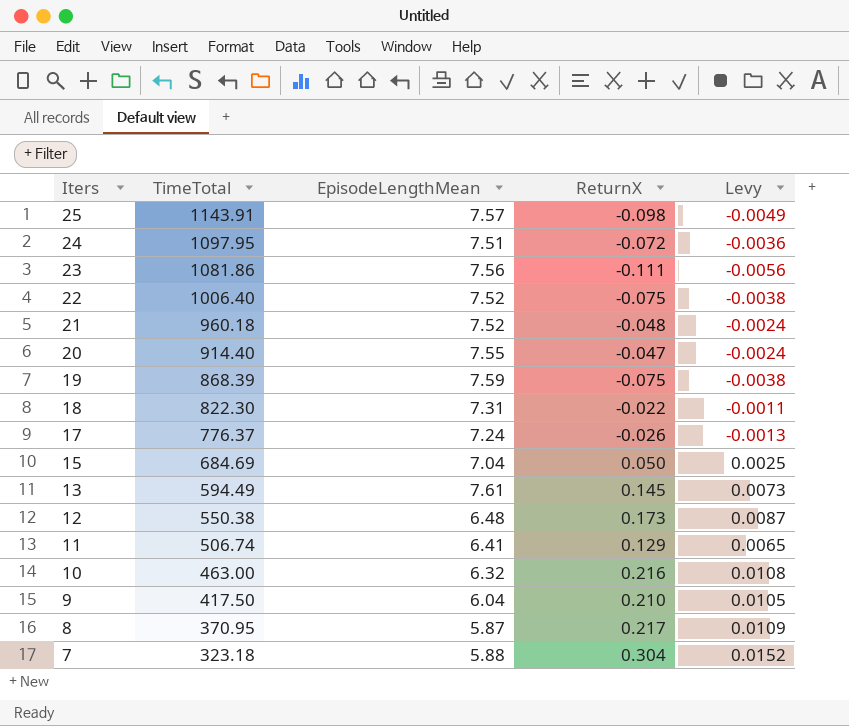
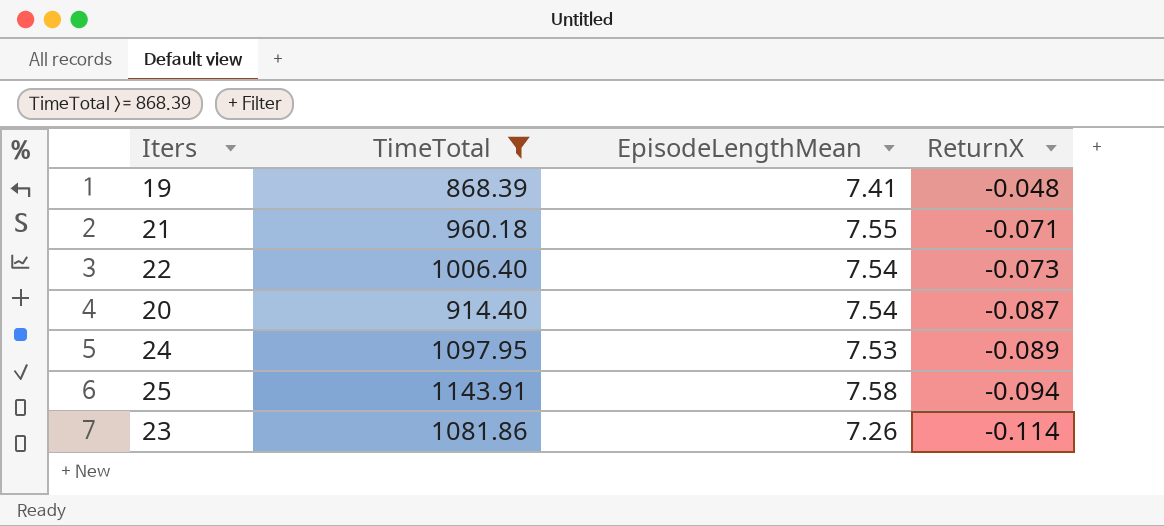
filter: none -> TimeTotal >= 868.39
row order: Iters descending -> ReturnX descending
column Levy | formula: [ReturnX] * 0.05 -> none
19 | EpisodeLengthMean: 7.59 -> 7.41
19 | ReturnX: -0.075 -> -0.048
21 | EpisodeLengthMean: 7.52 -> 7.55
21 | ReturnX: -0.048 -> -0.071
22 | EpisodeLengthMean: 7.52 -> 7.54
22 | ReturnX: -0.075 -> -0.073
20 | EpisodeLengthMean: 7.55 -> 7.54
20 | ReturnX: -0.047 -> -0.087
24 | EpisodeLengthMean: 7.51 -> 7.53
24 | ReturnX: -0.072 -> -0.089
25 | EpisodeLengthMean: 7.57 -> 7.58
25 | ReturnX: -0.098 -> -0.094
23 | EpisodeLengthMean: 7.56 -> 7.26
23 | ReturnX: -0.111 -> -0.114

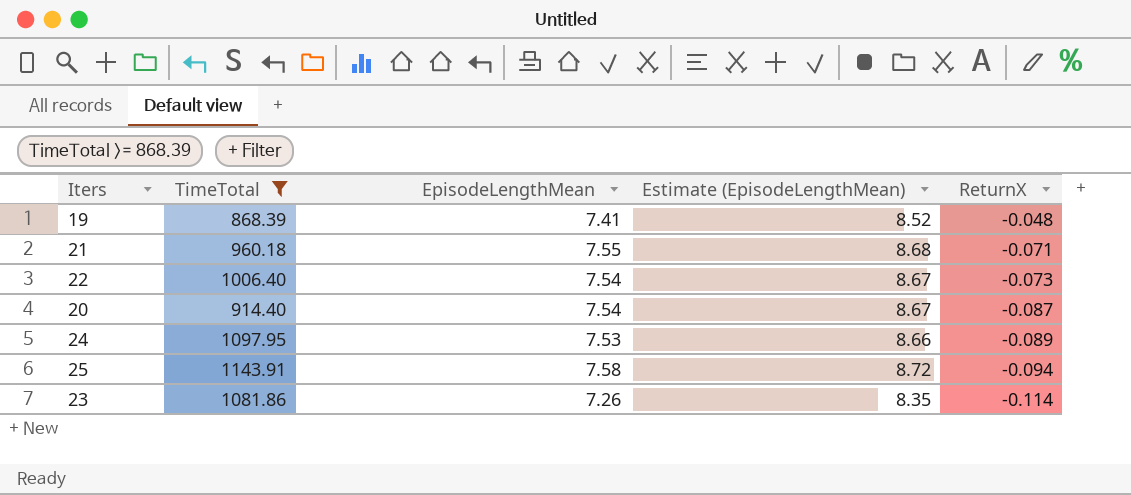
column Estimate (EpisodeLengthMean) | formula: none -> [EpisodeLengthMean] * 1.15

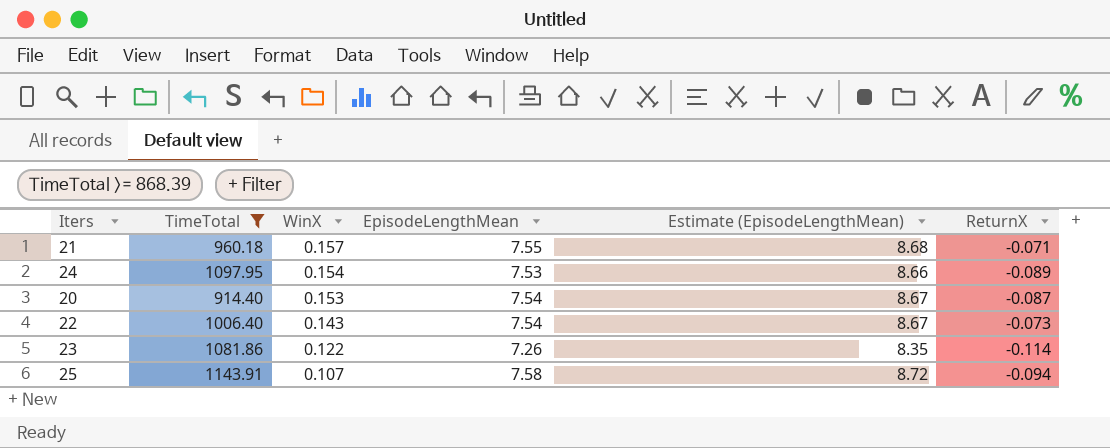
row order: ReturnX descending -> WinX descending
column WinX | position: none -> 3
row 19: 868.39 | 7.41 | 8.52 | -0.048 -> none

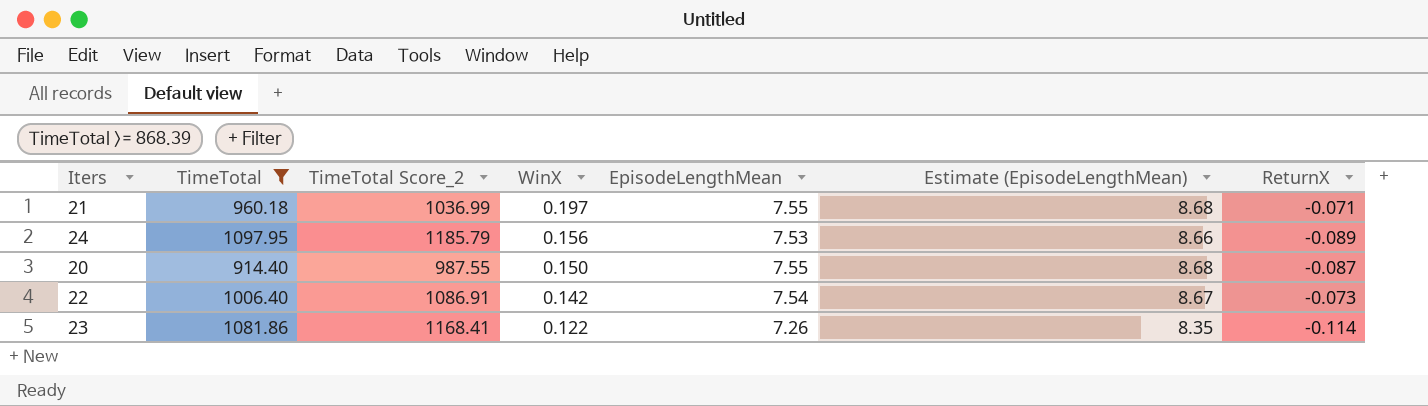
column TimeTotal Score_2 | formula: none -> [TimeTotal] * 1.08
row 25: 1143.91 | 0.107 | 7.58 | 8.72 | -0.094 -> none
21 | WinX: 0.157 -> 0.197
24 | WinX: 0.154 -> 0.156
20 | WinX: 0.153 -> 0.150
20 | EpisodeLengthMean: 7.54 -> 7.55
20 | Estimate (EpisodeLengthMean): 8.67 -> 8.68
22 | WinX: 0.143 -> 0.142

